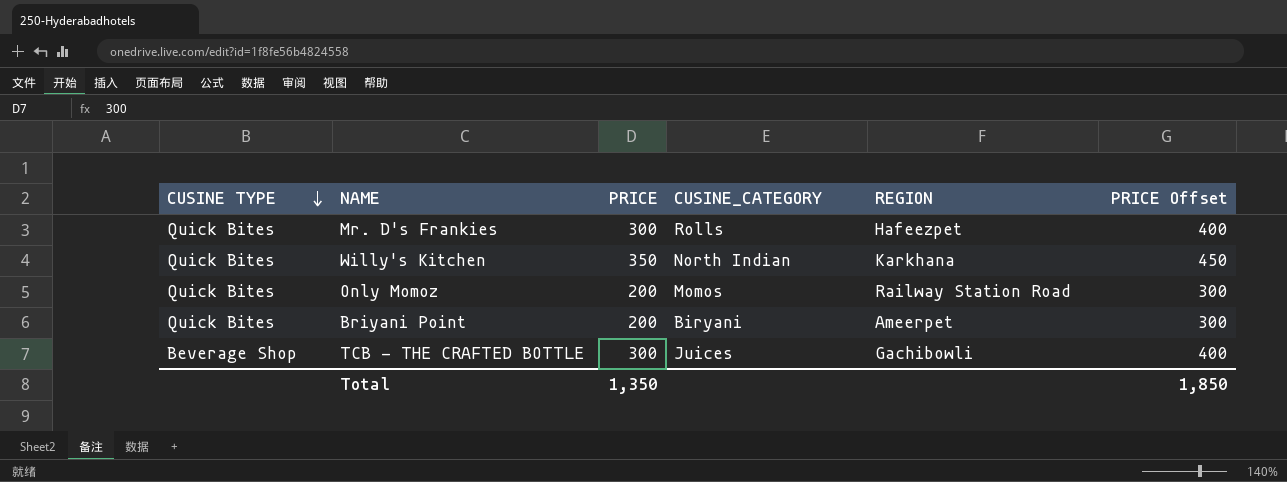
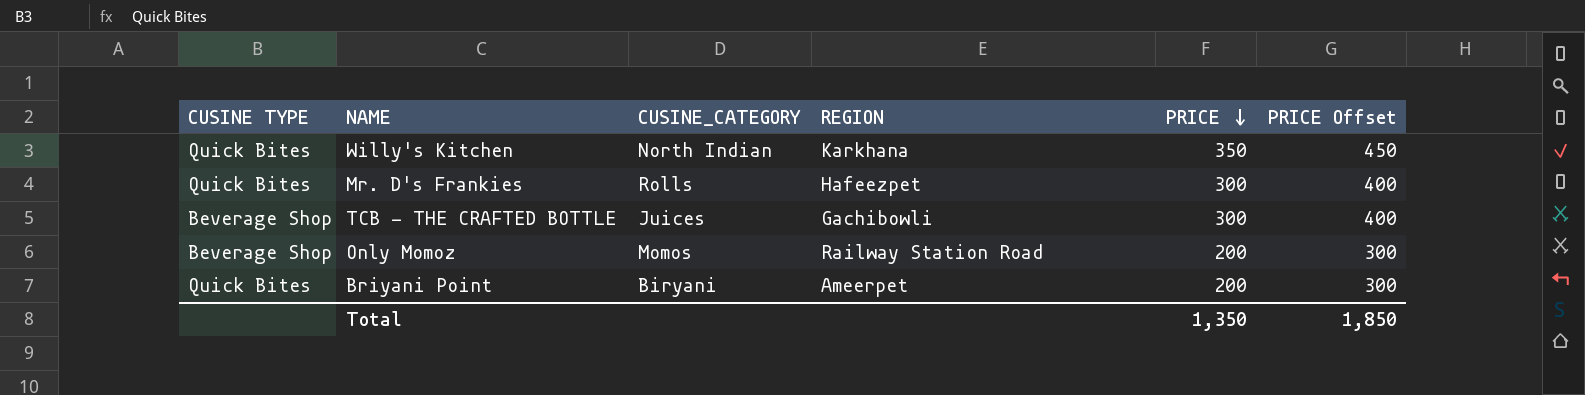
row order: CUSINE TYPE descending -> PRICE descending
column PRICE | position: 3 -> 5
Only Momoz | CUSINE TYPE: Quick Bites -> Beverage Shop

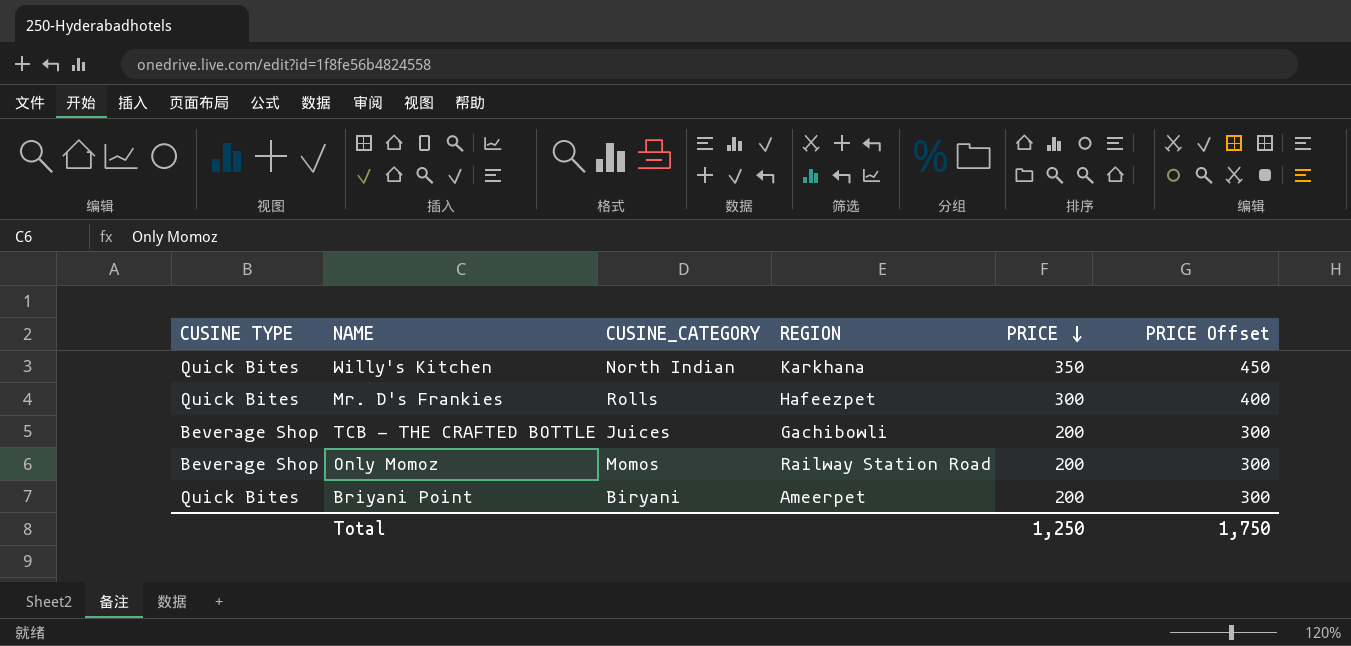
TCB - THE CRAFTED BOTTLE | PRICE: 300 -> 200
TCB - THE CRAFTED BOTTLE | PRICE Offset: 400 -> 300
Total | PRICE: 1,350 -> 1,250
Total | PRICE Offset: 1,850 -> 1,750

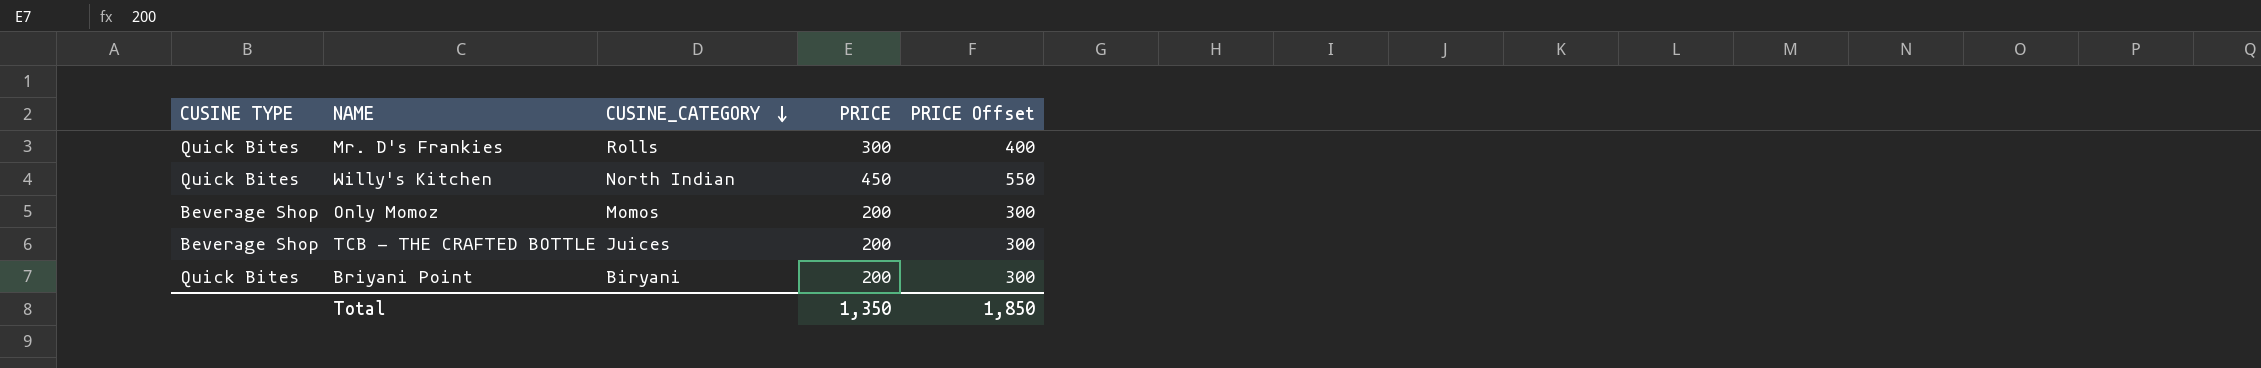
row order: PRICE descending -> CUSINE_CATEGORY descending
column REGION | position: 4 -> none
Willy's Kitchen | PRICE: 350 -> 450
Willy's Kitchen | PRICE Offset: 450 -> 550
Total | PRICE: 1,250 -> 1,350
Total | PRICE Offset: 1,750 -> 1,850

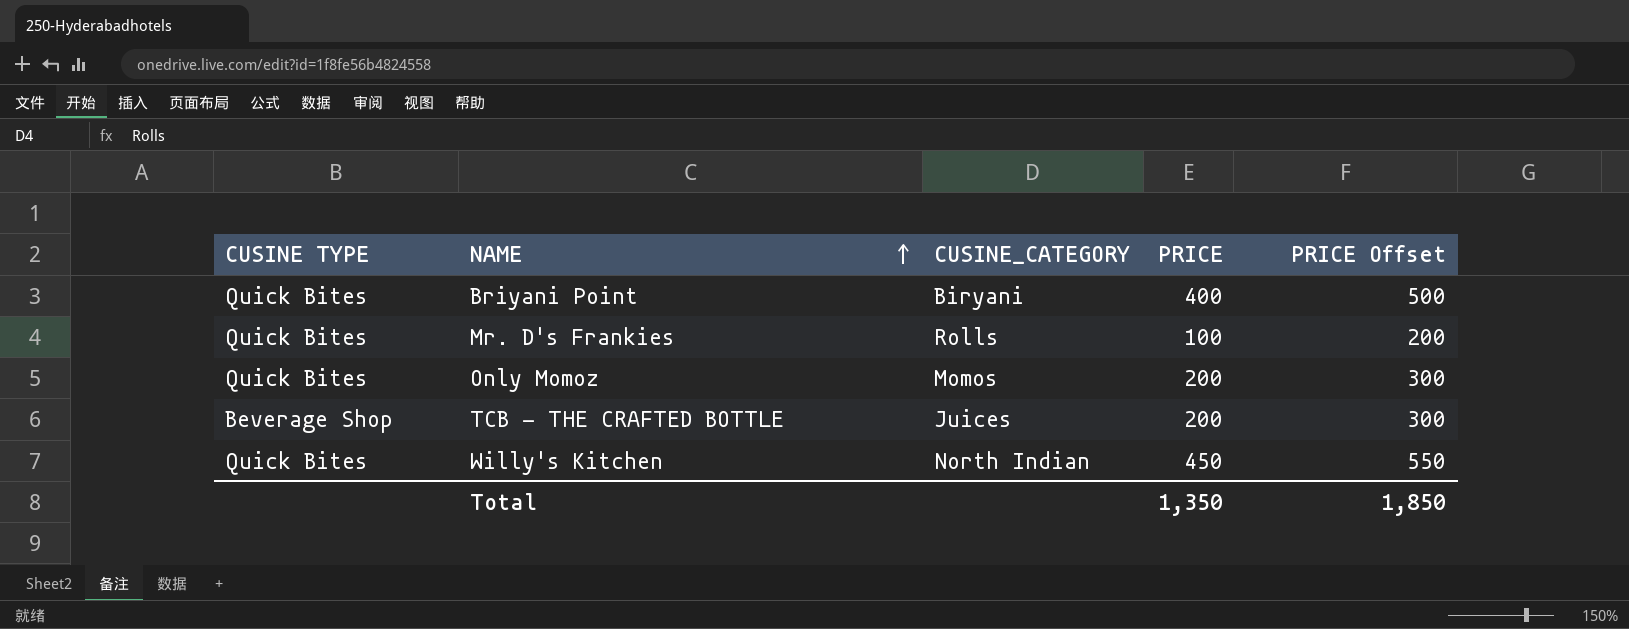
row order: CUSINE_CATEGORY descending -> NAME ascending
Briyani Point | PRICE: 200 -> 400
Briyani Point | PRICE Offset: 300 -> 500
Mr. D's Frankies | PRICE: 300 -> 100
Mr. D's Frankies | PRICE Offset: 400 -> 200
Only Momoz | CUSINE TYPE: Beverage Shop -> Quick Bites

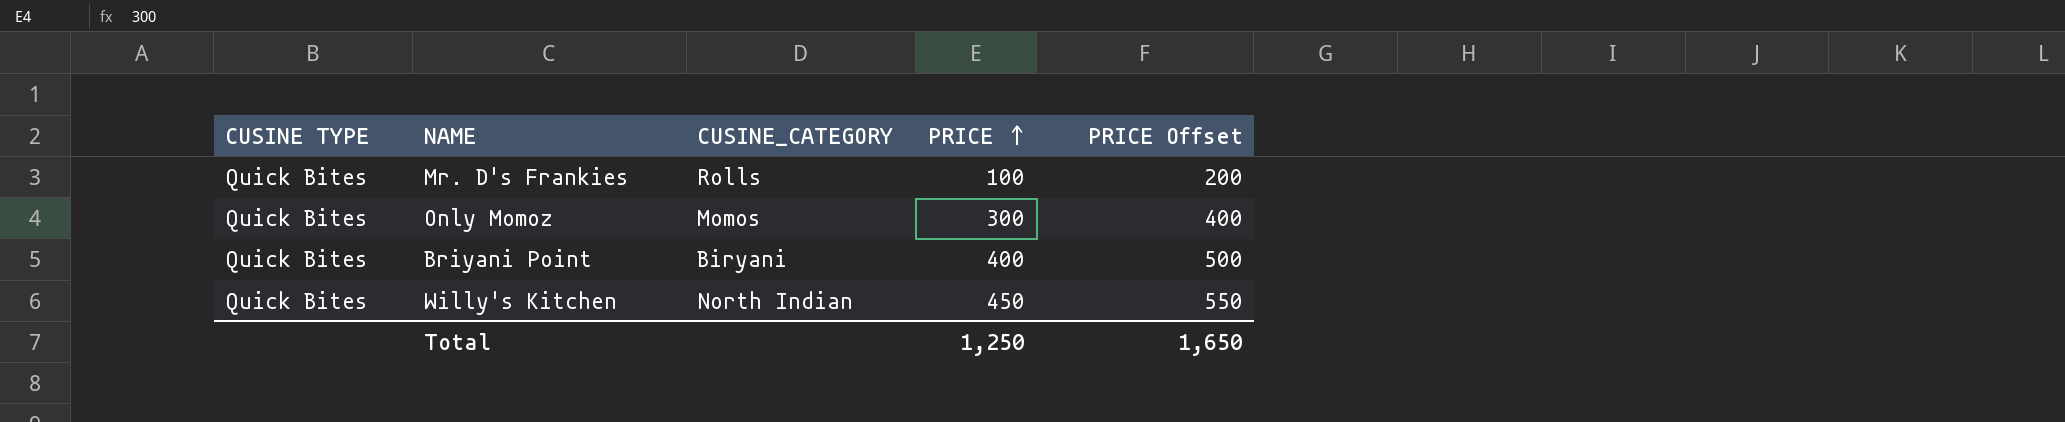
row order: NAME ascending -> PRICE ascending
row TCB - THE CRAFTED BOTTLE: Beverage Shop | Juices | 200 | 300 -> none
Only Momoz | PRICE: 200 -> 300
Only Momoz | PRICE Offset: 300 -> 400
Total | PRICE: 1,350 -> 1,250
Total | PRICE Offset: 1,850 -> 1,650

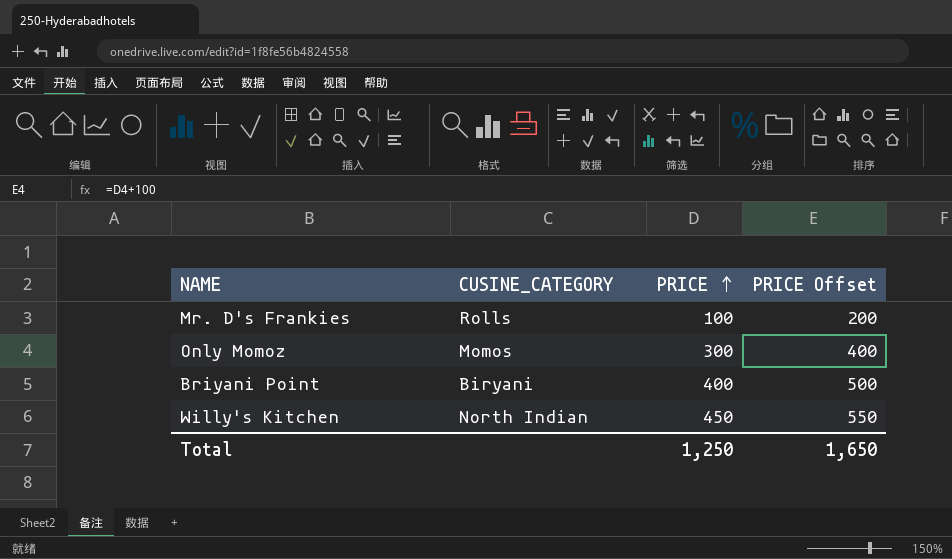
column CUSINE TYPE | position: 1 -> none

